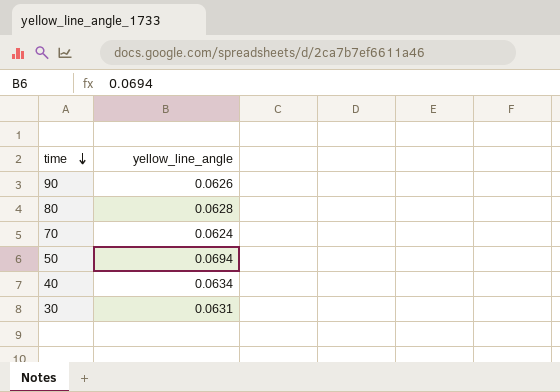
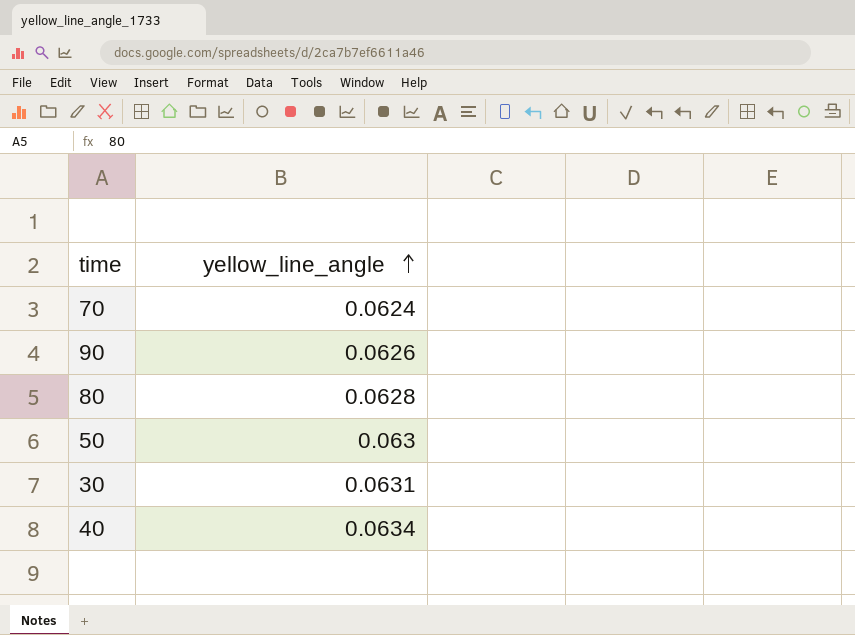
row order: time descending -> yellow_line_angle ascending
50 | yellow_line_angle: 0.0694 -> 0.063

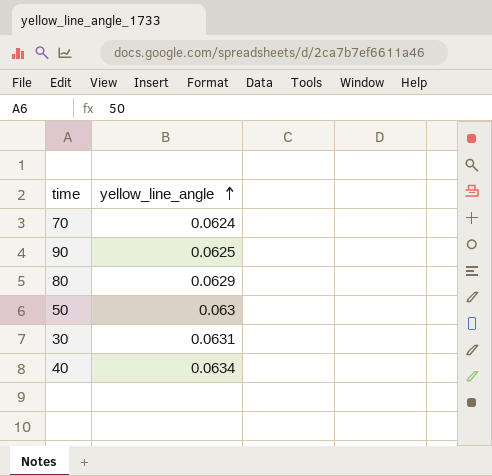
90 | yellow_line_angle: 0.0626 -> 0.0625
80 | yellow_line_angle: 0.0628 -> 0.0629

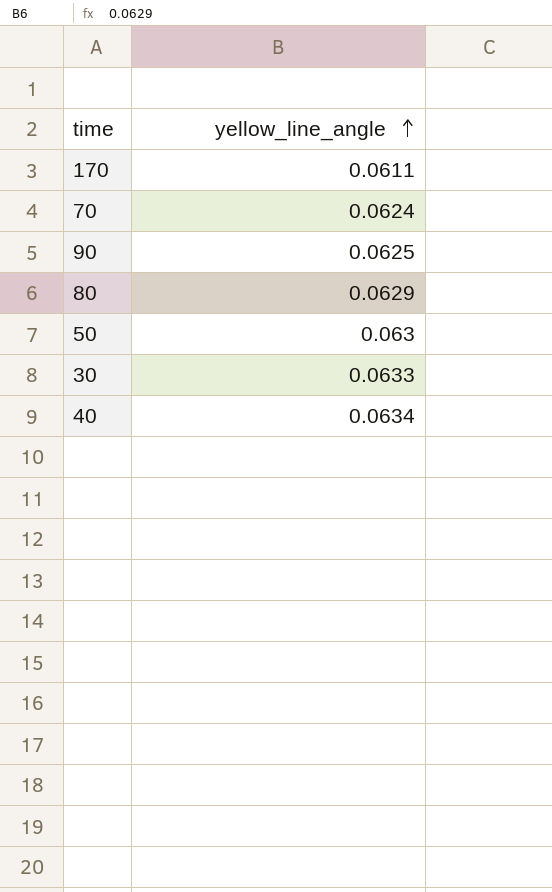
row 170: none -> 0.0611
30 | yellow_line_angle: 0.0631 -> 0.0633

